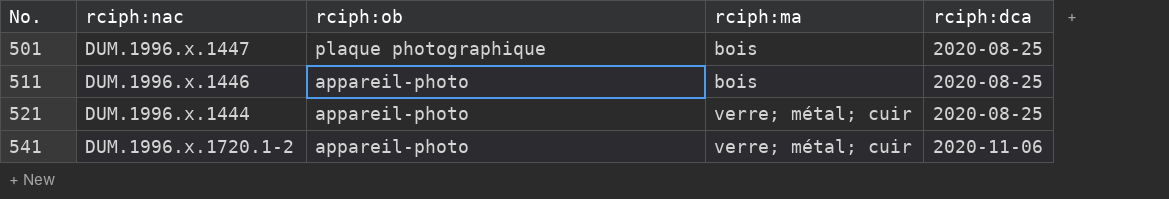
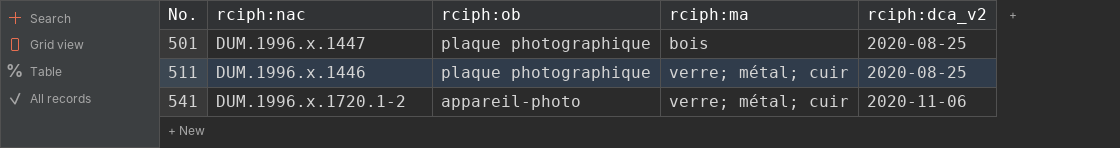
column name: rciph:dca -> rciph:dca_v2
row 521: DUM.1996.x.1444 | appareil-photo | verre; métal; cuir | 2020-08-25 -> none
511 | rciph:ob: appareil-photo -> plaque photographique
511 | rciph:ma: bois -> verre; métal; cuir

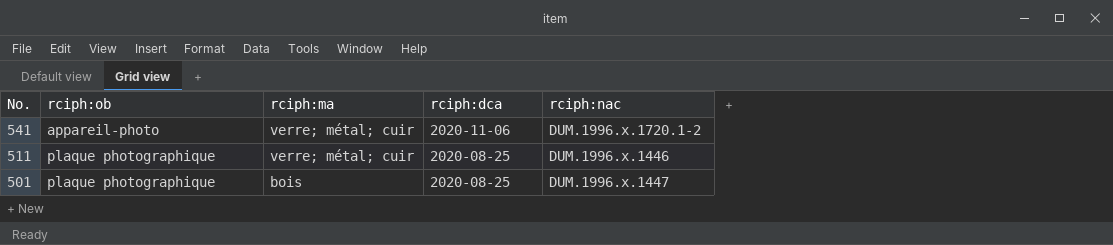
row order: No. ascending -> No. descending
column name: rciph:dca_v2 -> rciph:dca
column rciph:nac | position: 2 -> 5

